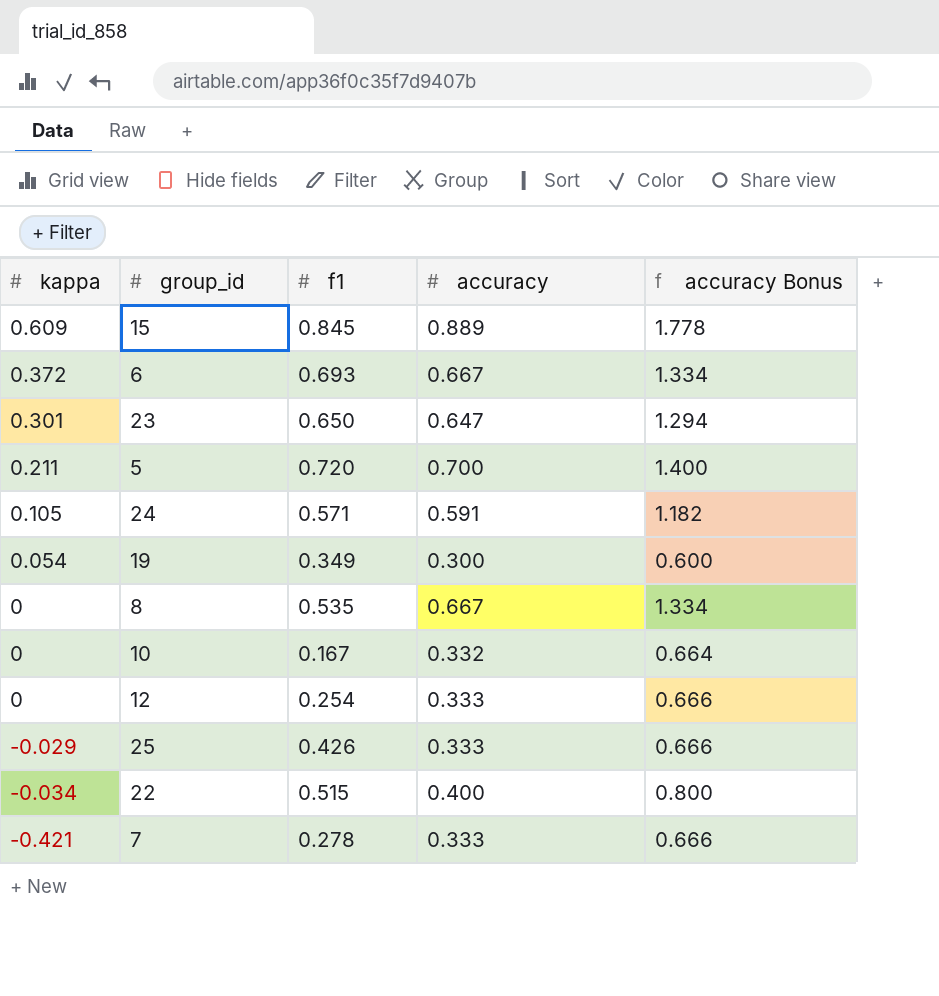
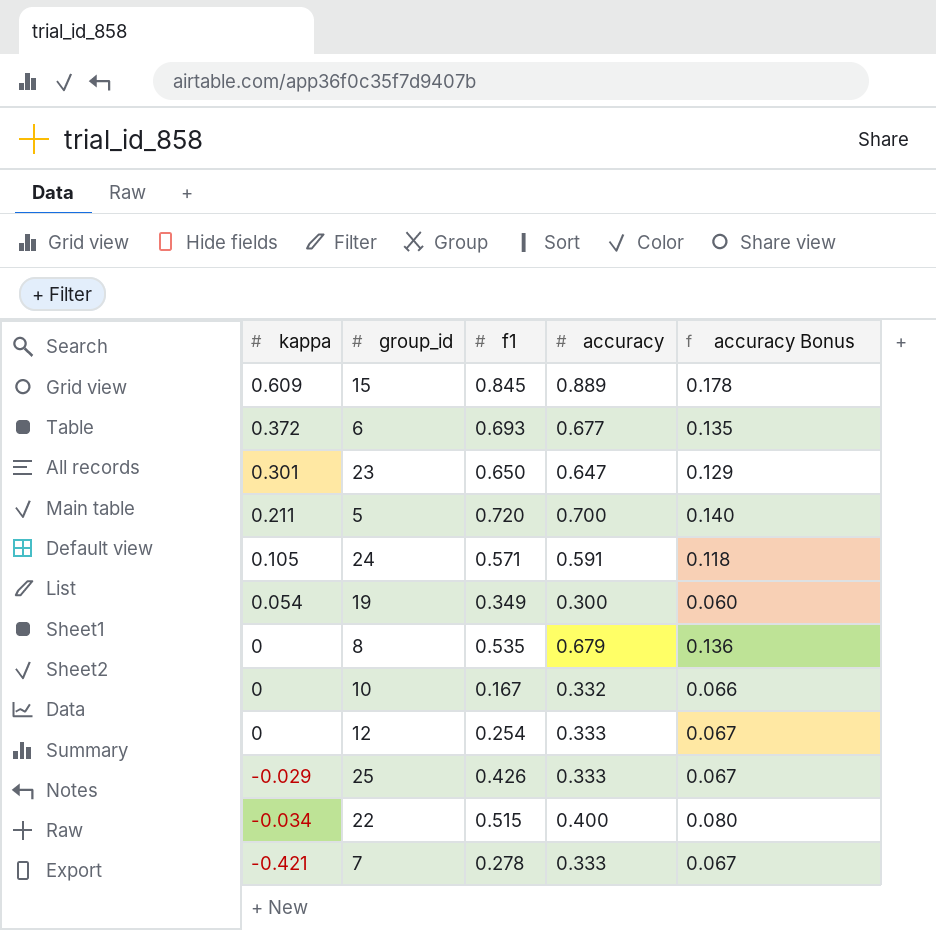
column accuracy Bonus | formula: [accuracy] * 2 -> [accuracy] * 0.2
6 | accuracy: 0.667 -> 0.677
8 | accuracy: 0.667 -> 0.679

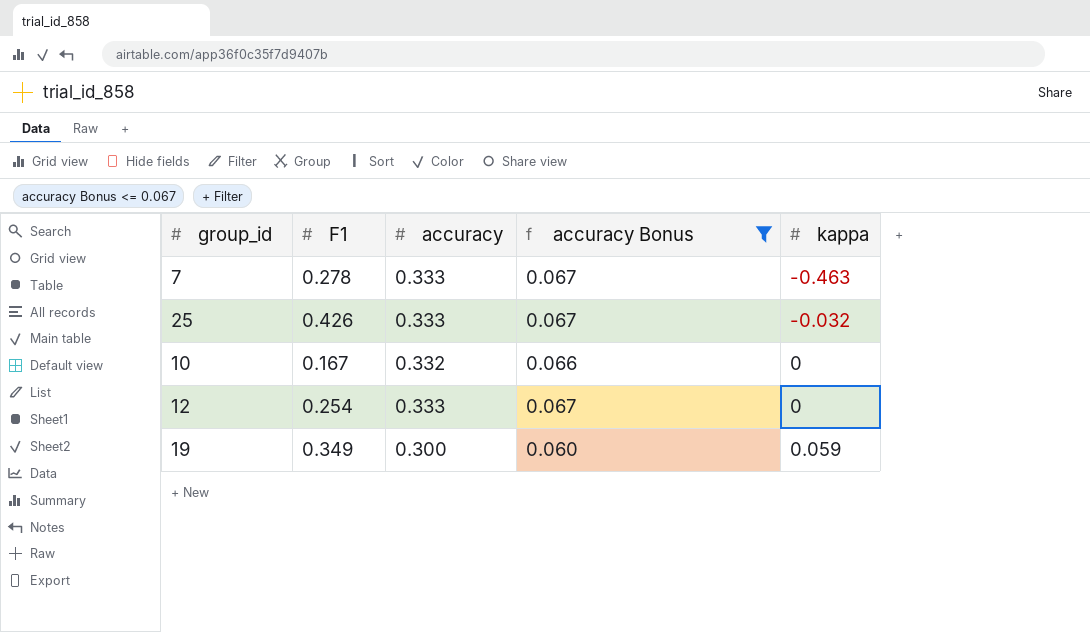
filter: none -> accuracy Bonus <= 0.067
row order: kappa descending -> kappa ascending
column name: f1 -> F1
column kappa | position: 1 -> 5
7 | kappa: -0.421 -> -0.463
25 | kappa: -0.029 -> -0.032
19 | kappa: 0.054 -> 0.059

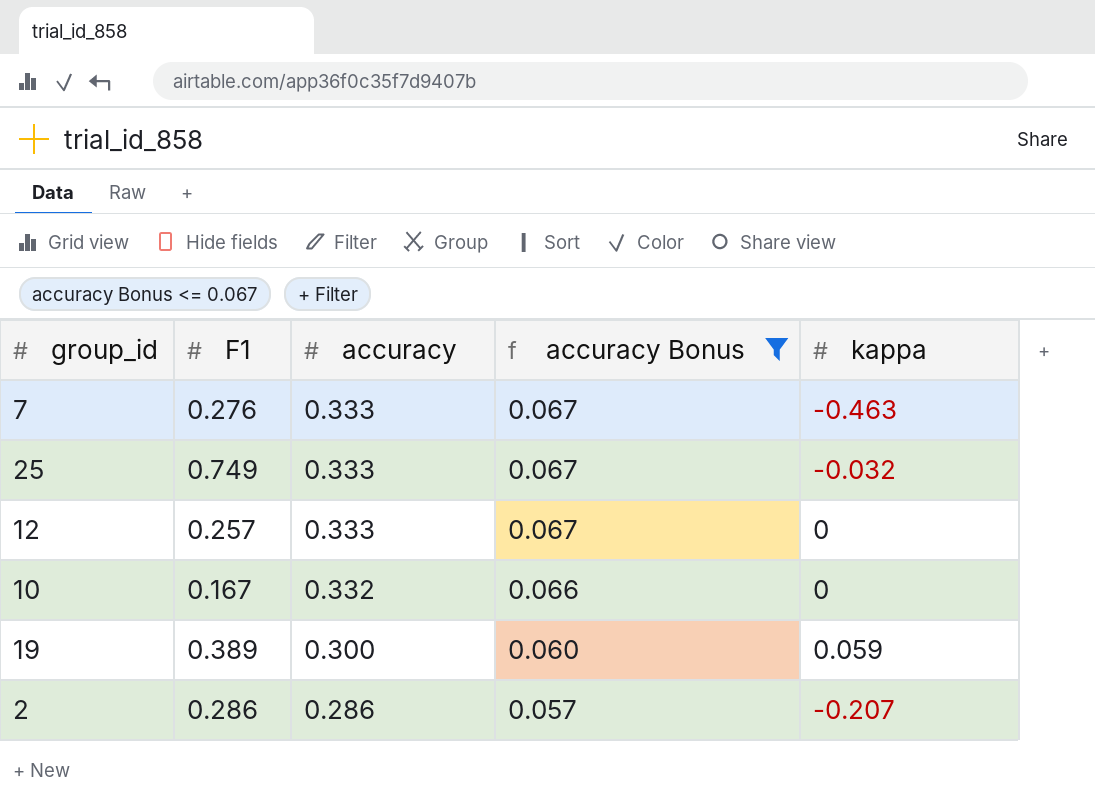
row order: kappa ascending -> accuracy descending
7 | F1: 0.278 -> 0.276
25 | F1: 0.426 -> 0.749
12 | F1: 0.254 -> 0.257
19 | F1: 0.349 -> 0.389
row 2: none -> 0.286 | 0.286 | 0.057 | -0.207

